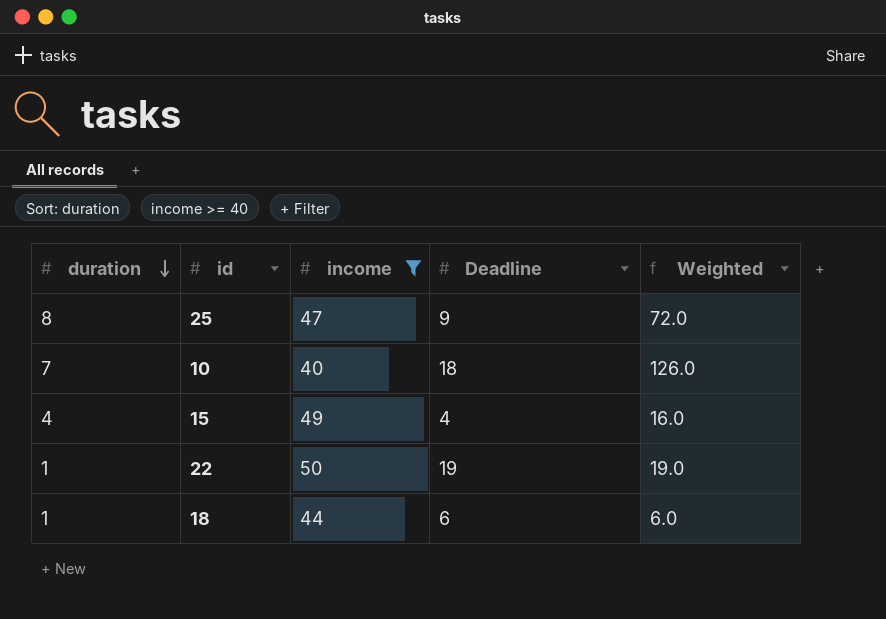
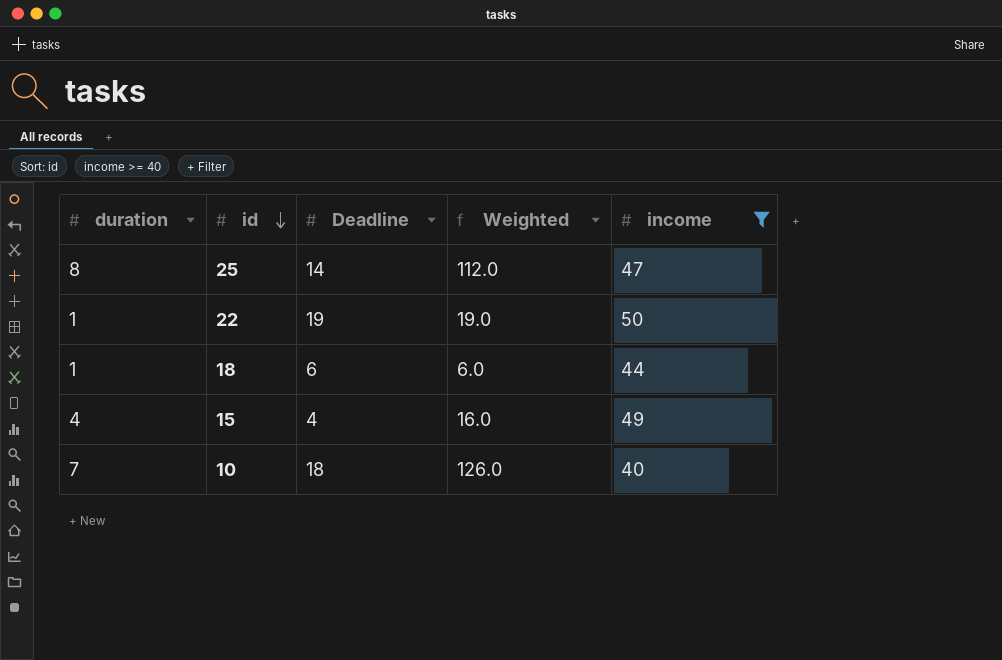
row order: duration descending -> id descending
column income | position: 3 -> 5
25 | Deadline: 9 -> 14
25 | Weighted: 72.0 -> 112.0

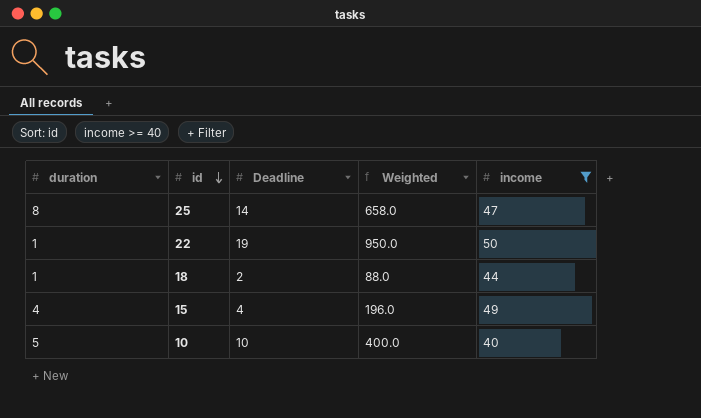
column Weighted | formula: [duration] * [Deadline] -> [Deadline] * [income]
18 | Deadline: 6 -> 2
10 | duration: 7 -> 5
10 | Deadline: 18 -> 10

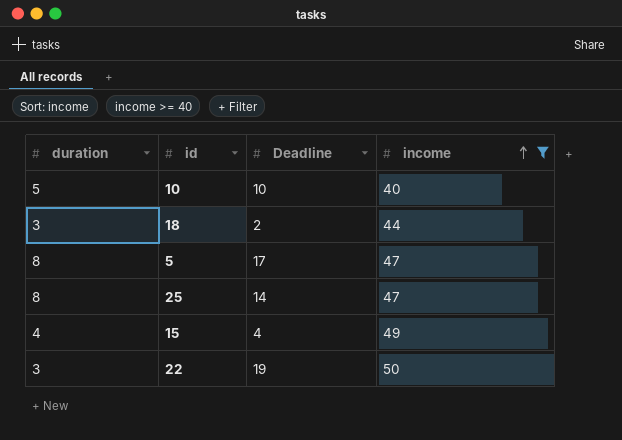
row order: id descending -> income ascending
column Weighted | formula: [Deadline] * [income] -> none
18 | duration: 1 -> 3
row 5: none -> 8 | 17 | 47
22 | duration: 1 -> 3

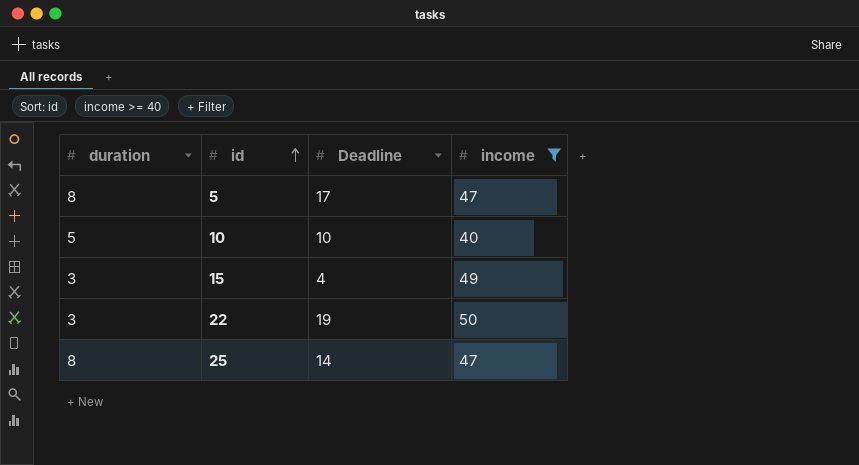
row order: income ascending -> id ascending
row 18: 3 | 2 | 44 -> none
15 | duration: 4 -> 3

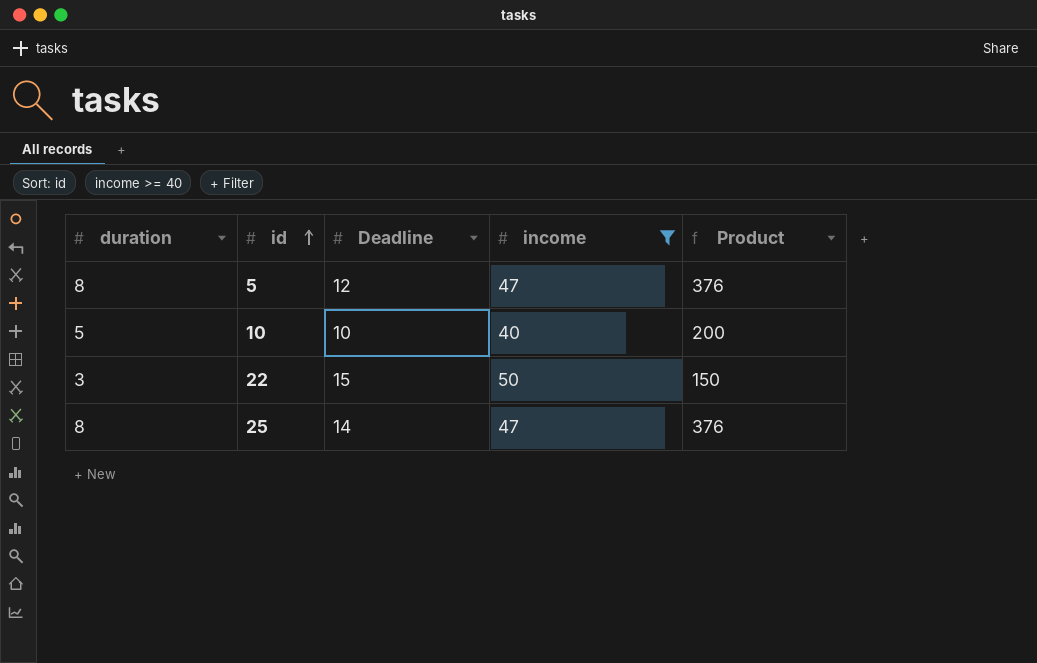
column Product | formula: none -> [duration] * [income]
row 15: 3 | 4 | 49 -> none
5 | Deadline: 17 -> 12
22 | Deadline: 19 -> 15

